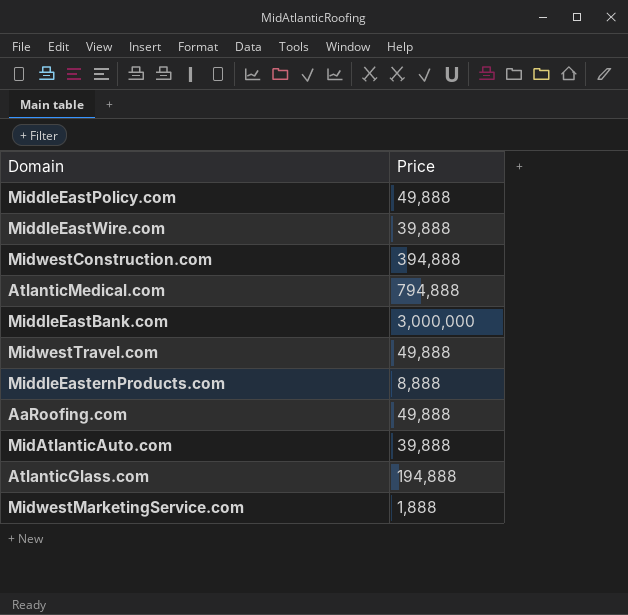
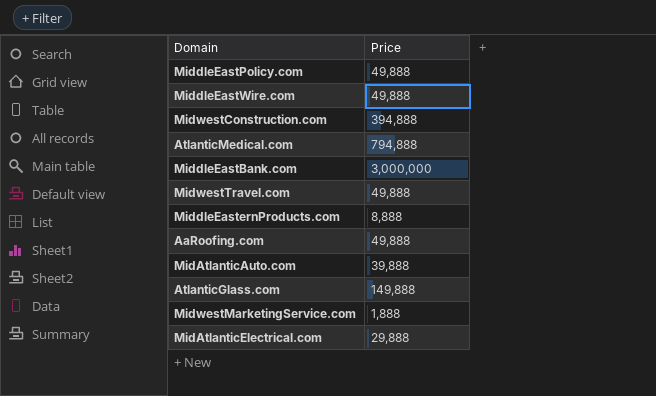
MiddleEastWire.com | Price: 39,888 -> 49,888
AtlanticGlass.com | Price: 194,888 -> 149,888
row MidAtlanticElectrical.com: none -> 29,888

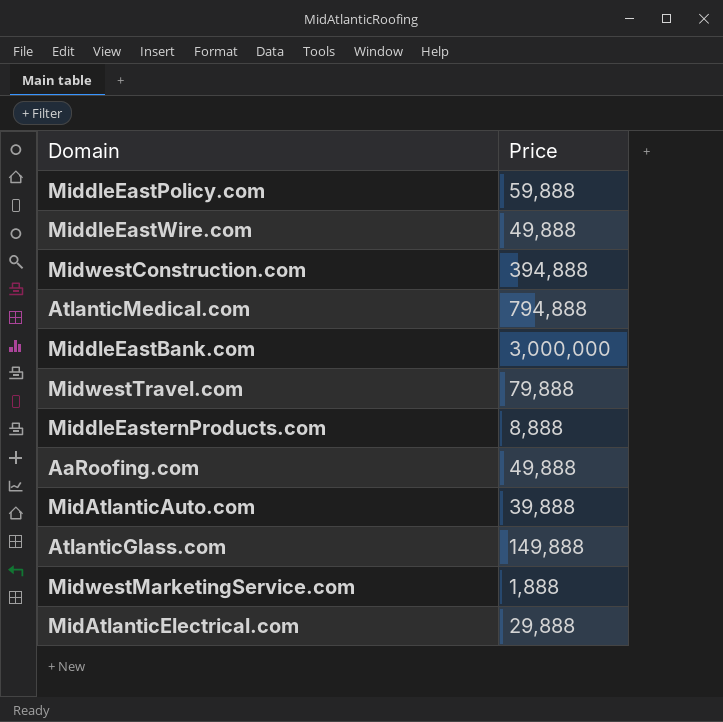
MiddleEastPolicy.com | Price: 49,888 -> 59,888
MidwestTravel.com | Price: 49,888 -> 79,888

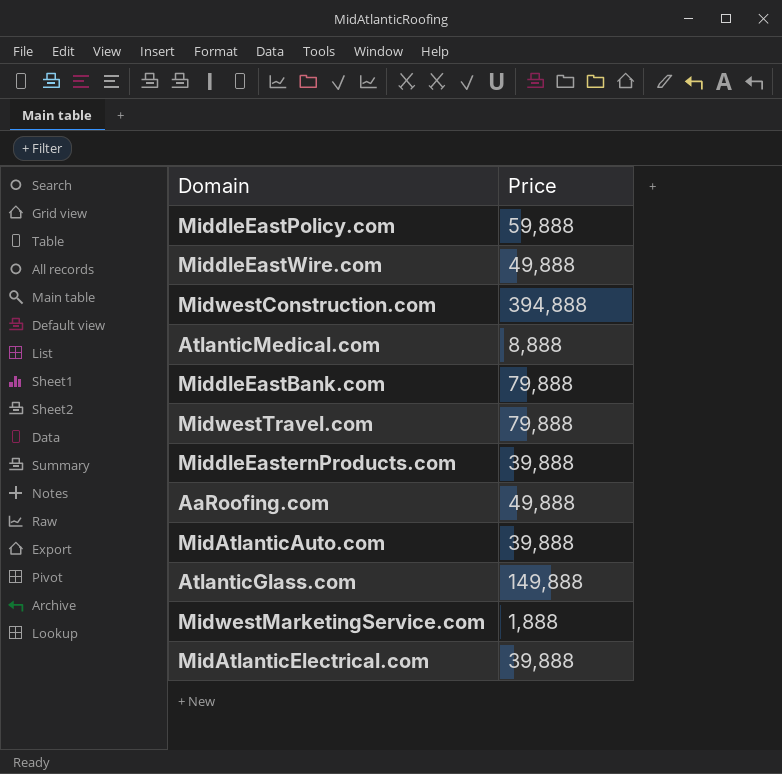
AtlanticMedical.com | Price: 794,888 -> 8,888
MiddleEastBank.com | Price: 3,000,000 -> 79,888
MiddleEasternProducts.com | Price: 8,888 -> 39,888
MidAtlanticElectrical.com | Price: 29,888 -> 39,888

